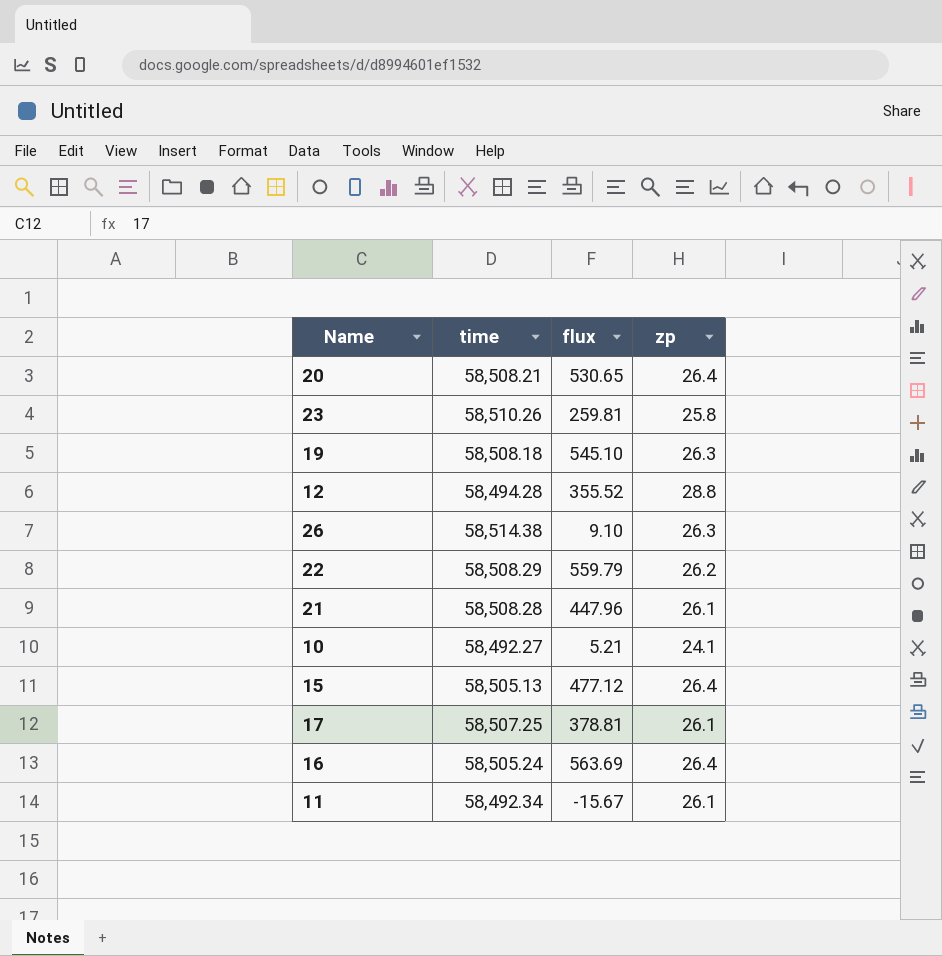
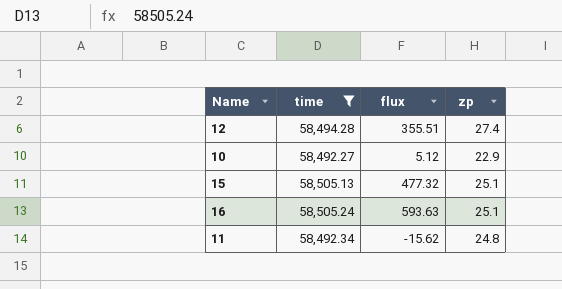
filter: none -> time <= 58,505.24
12 | flux: 355.52 -> 355.51
12 | zp: 28.8 -> 27.4
10 | flux: 5.21 -> 5.12
10 | zp: 24.1 -> 22.9
15 | flux: 477.12 -> 477.32
15 | zp: 26.4 -> 25.1
16 | flux: 563.69 -> 593.63
16 | zp: 26.4 -> 25.1
11 | flux: -15.67 -> -15.62
11 | zp: 26.1 -> 24.8

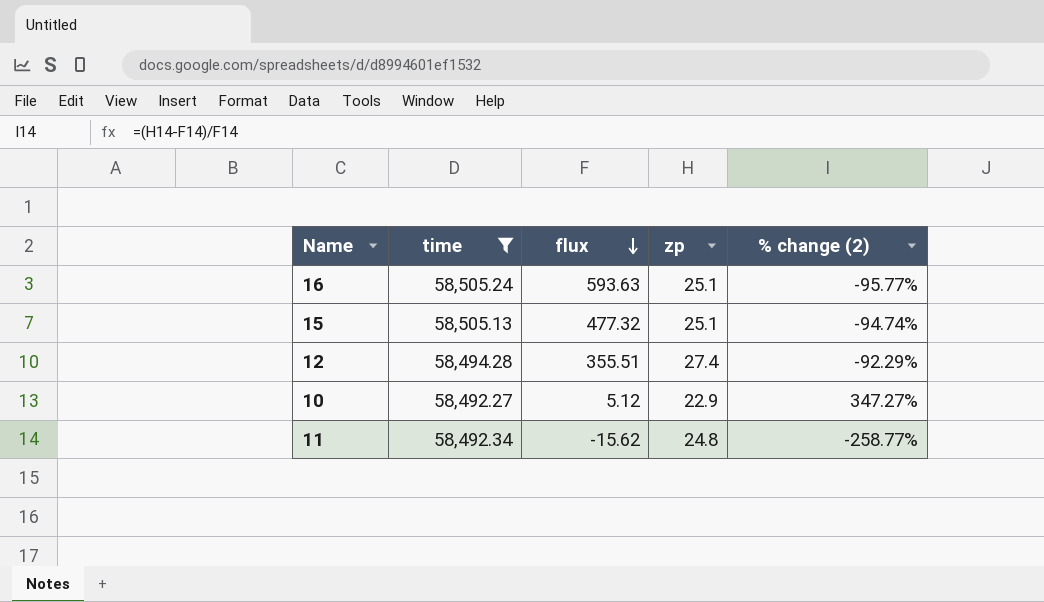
row order: none -> flux descending
column % change (2) | formula: none -> ([zp] - [flux]) / [flux]

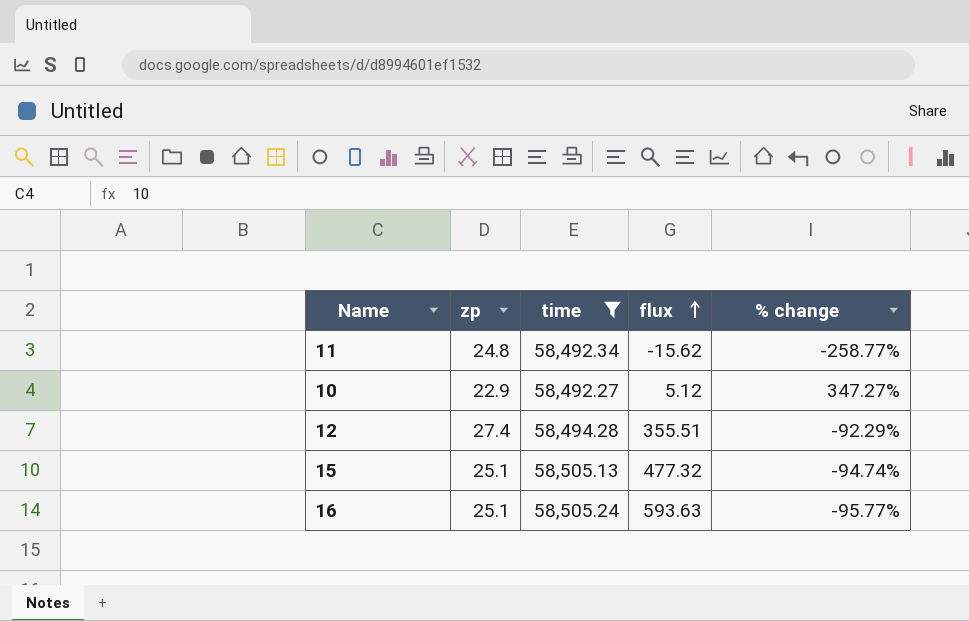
row order: flux descending -> flux ascending
column zp | position: 4 -> 2
column name: % change (2) -> % change

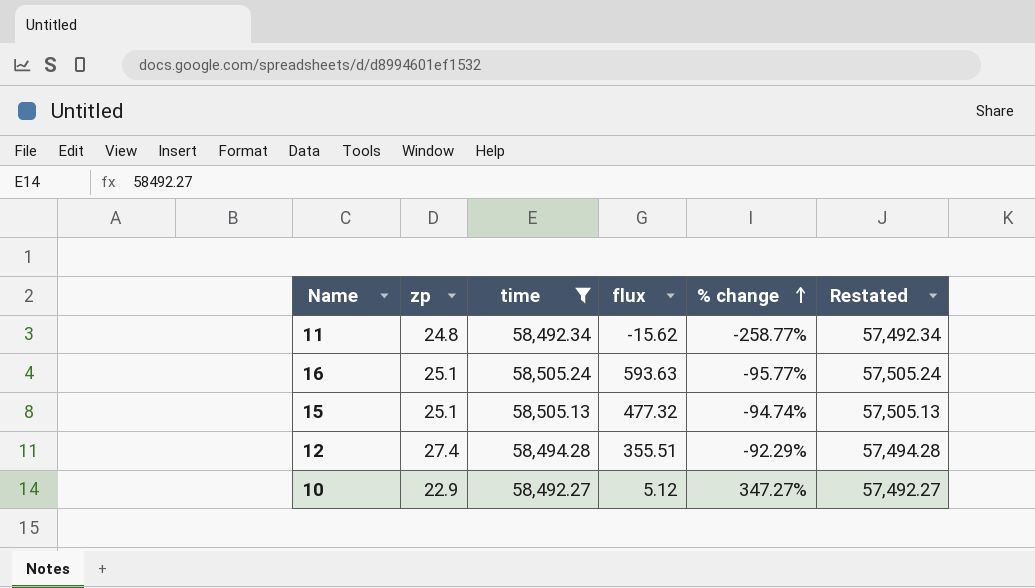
row order: flux ascending -> % change ascending
column Restated | formula: none -> [time] - 1000

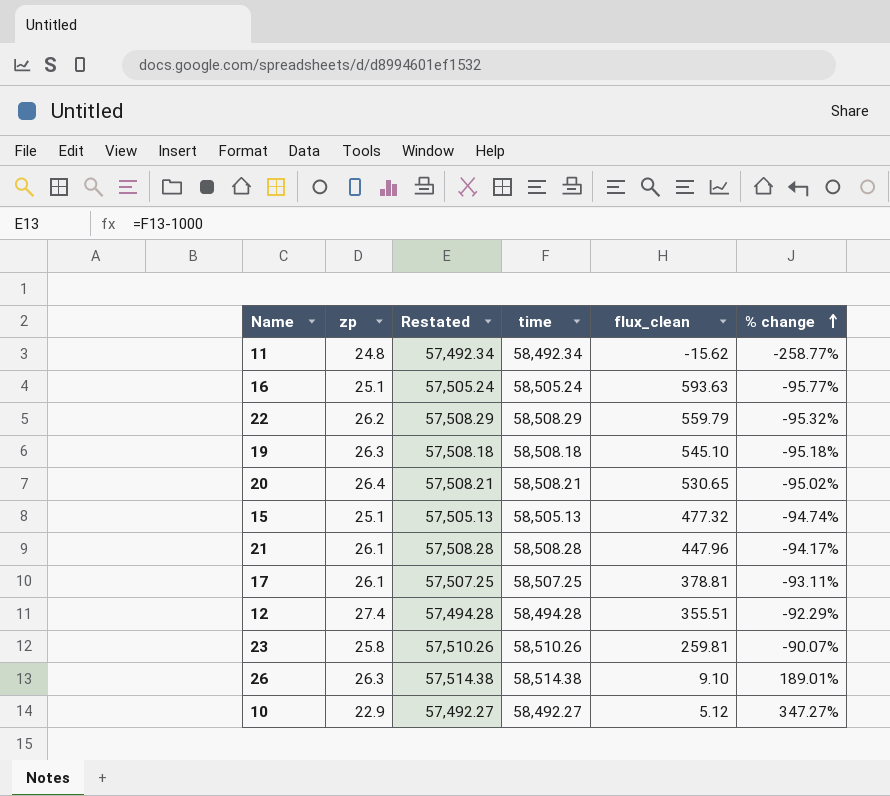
filter: time <= 58,505.24 -> none
column Restated | position: 6 -> 3
column name: flux -> flux_clean

